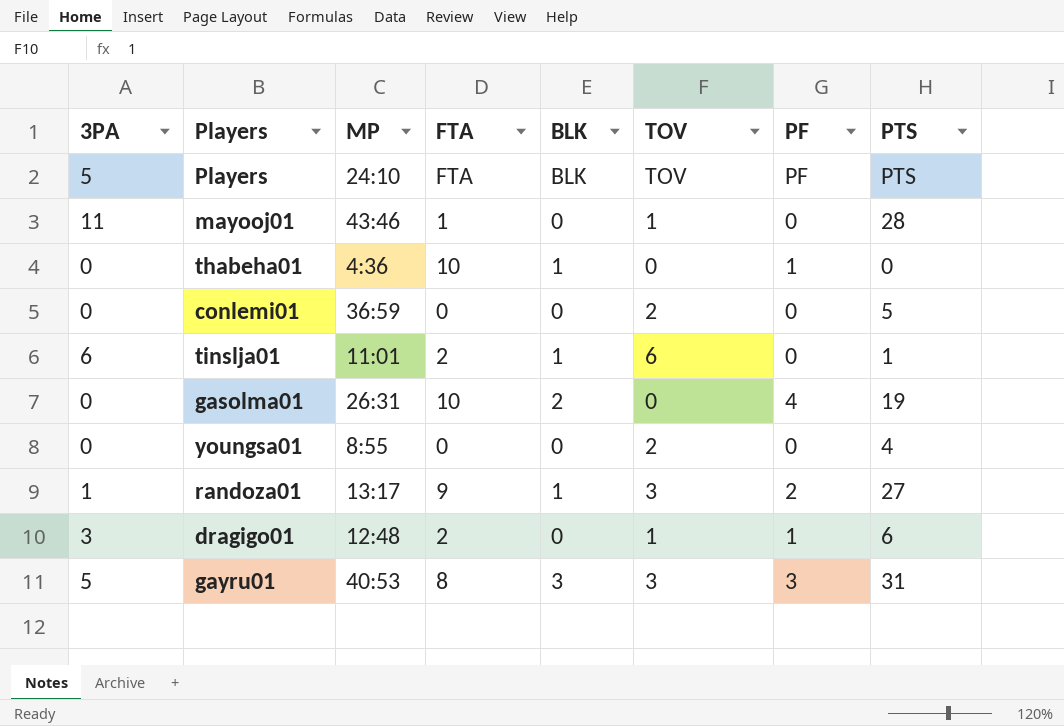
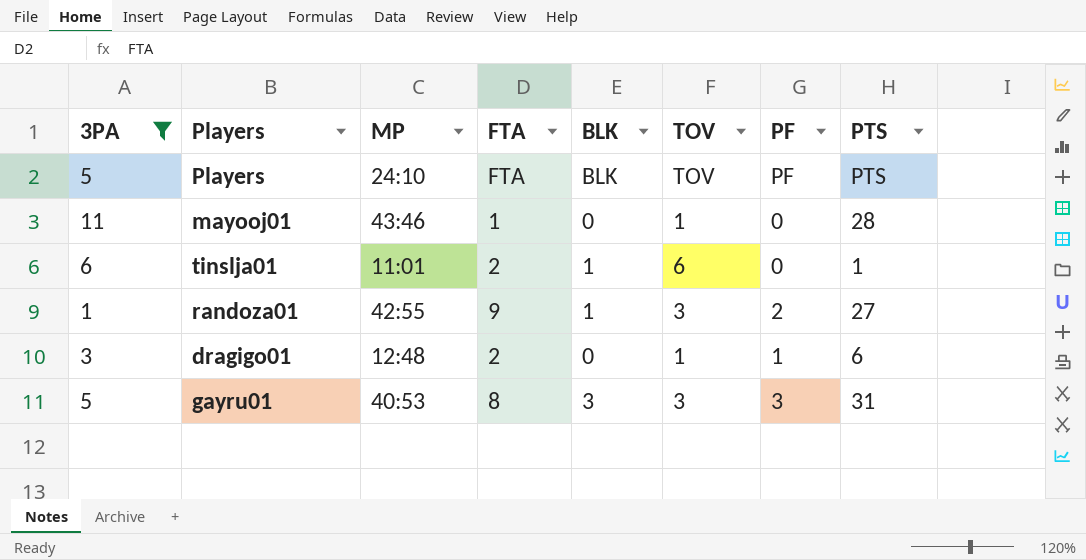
filter: none -> 3PA != 0
randoza01 | MP: 13:17 -> 42:55

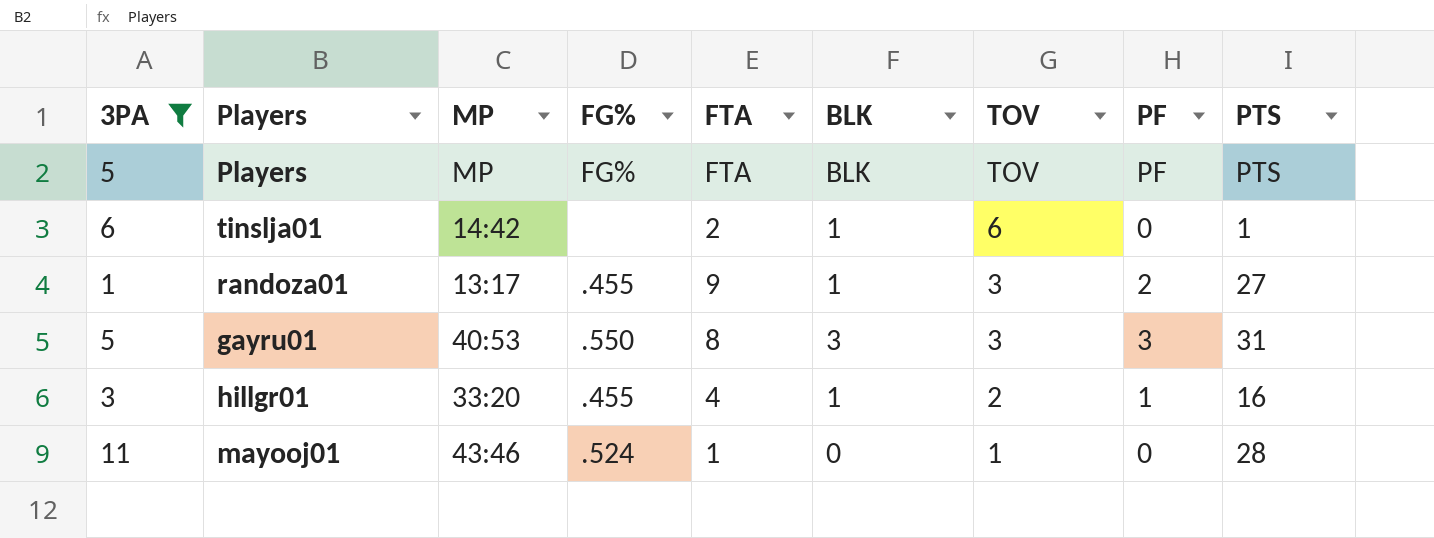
row order: none -> TOV descending
column FG% | position: none -> 4
row dragigo01: 3 | 12:48 | 2 | 0 | 1 | 1 | 6 -> none
Players | MP: 24:10 -> MP
tinslja01 | MP: 11:01 -> 14:42
randoza01 | MP: 42:55 -> 13:17
row hillgr01: none -> 3 | 33:20 | .455 | 4 | 1 | 2 | 1 | 16

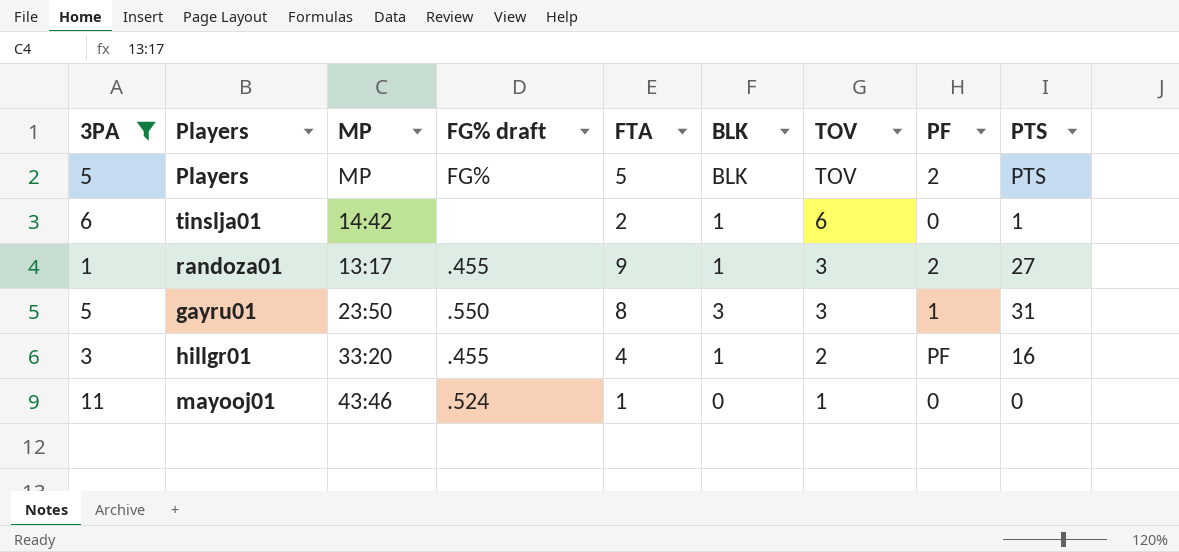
column name: FG% -> FG% draft
Players | FTA: FTA -> 5
Players | PF: PF -> 2
gayru01 | MP: 40:53 -> 23:50
gayru01 | PF: 3 -> 1
hillgr01 | PF: 1 -> PF
mayooj01 | PTS: 28 -> 0

